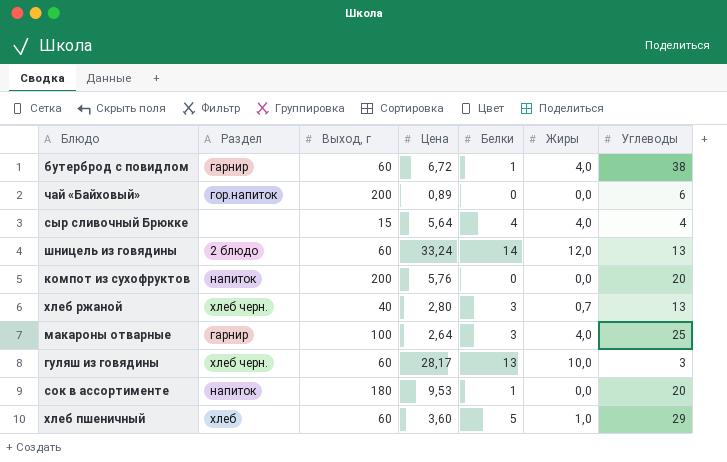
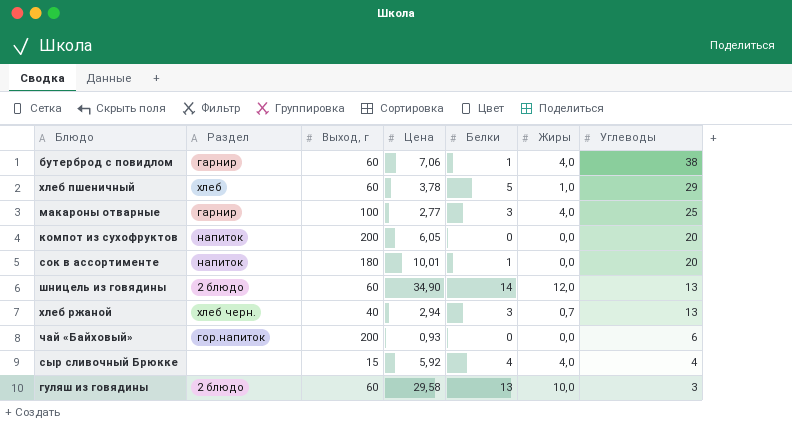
row order: none -> Углеводы descending
бутерброд с повидлом | Цена: 6,72 -> 7,06
хлеб пшеничный | Цена: 3,60 -> 3,78
макароны отварные | Цена: 2,64 -> 2,77
компот из сухофруктов | Цена: 5,76 -> 6,05
сок в ассортименте | Цена: 9,53 -> 10,01
шницель из говядины | Цена: 33,24 -> 34,90
хлеб ржаной | Цена: 2,80 -> 2,94
чай «Байховый» | Цена: 0,89 -> 0,93
сыр сливочный Брюкке | Цена: 5,64 -> 5,92
гуляш из говядины | Раздел: хлеб черн. -> 2 блюдо
гуляш из говядины | Цена: 28,17 -> 29,58

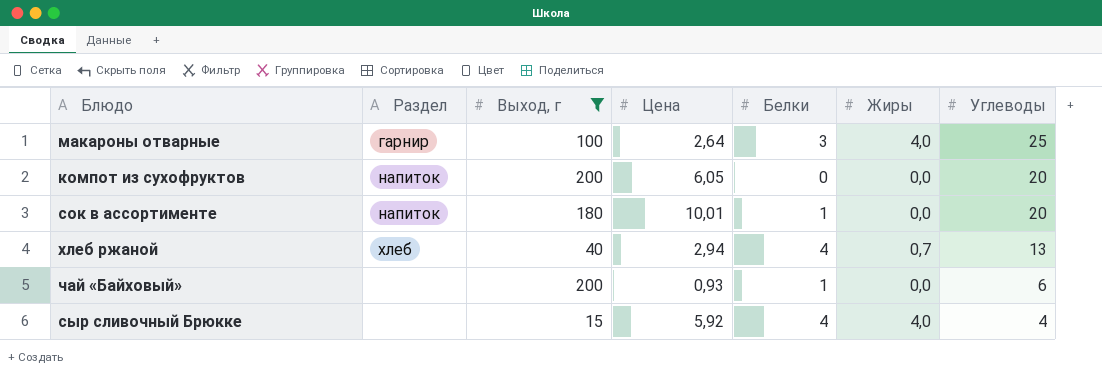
filter: none -> Выход, г != 60
макароны отварные | Цена: 2,77 -> 2,64
хлеб ржаной | Раздел: хлеб черн. -> хлеб
хлеб ржаной | Белки: 3 -> 4
чай «Байховый» | Раздел: гор.напиток -> none
чай «Байховый» | Белки: 0 -> 1

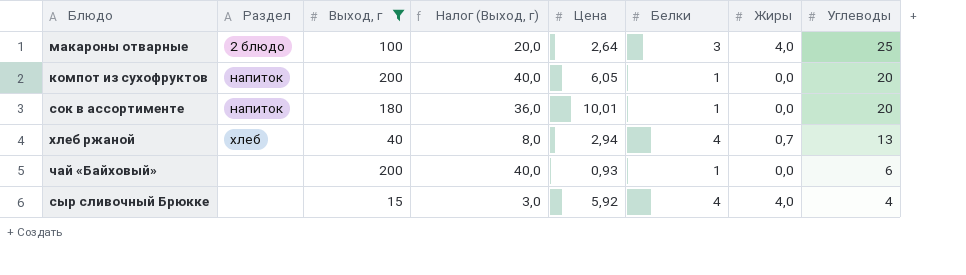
column Налог (Выход, г) | formula: none -> [Выход, г] * 0,2
макароны отварные | Раздел: гарнир -> 2 блюдо
компот из сухофруктов | Белки: 0 -> 1

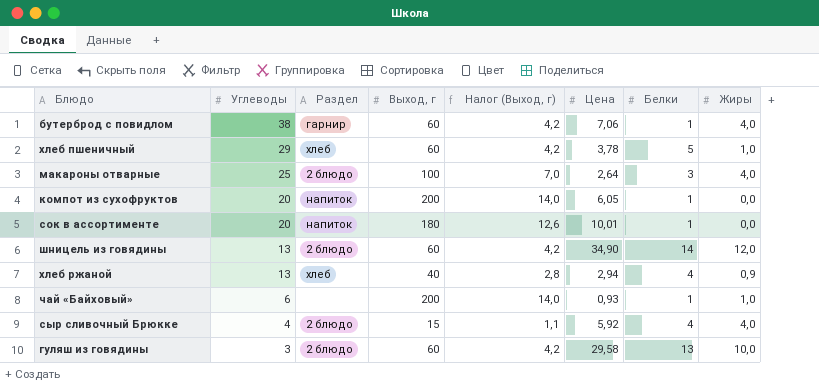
filter: Выход, г != 60 -> none
column Углеводы | position: 8 -> 2
column Налог (Выход, г) | formula: [Выход, г] * 0,2 -> [Выход, г] * 0,07
хлеб ржаной | Жиры: 0,7 -> 0,9
чай «Байховый» | Жиры: 0,0 -> 1,0
сыр сливочный Брюкке | Раздел: none -> 2 блюдо

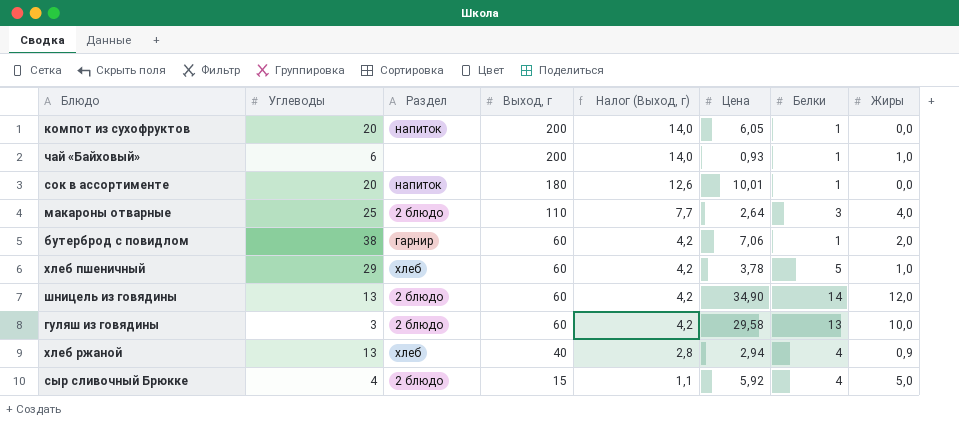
row order: Углеводы descending -> Выход, г descending
макароны отварные | Выход, г: 100 -> 110
макароны отварные | Налог (Выход, г): 7,0 -> 7,7
бутерброд с повидлом | Жиры: 4,0 -> 2,0
сыр сливочный Брюкке | Жиры: 4,0 -> 5,0

